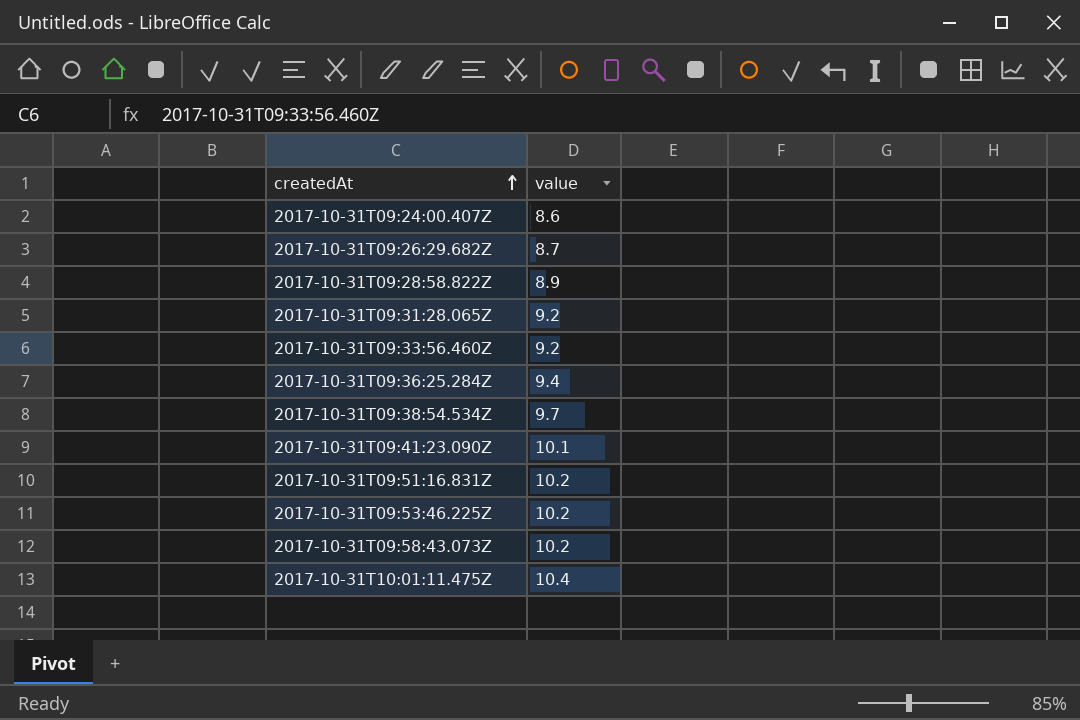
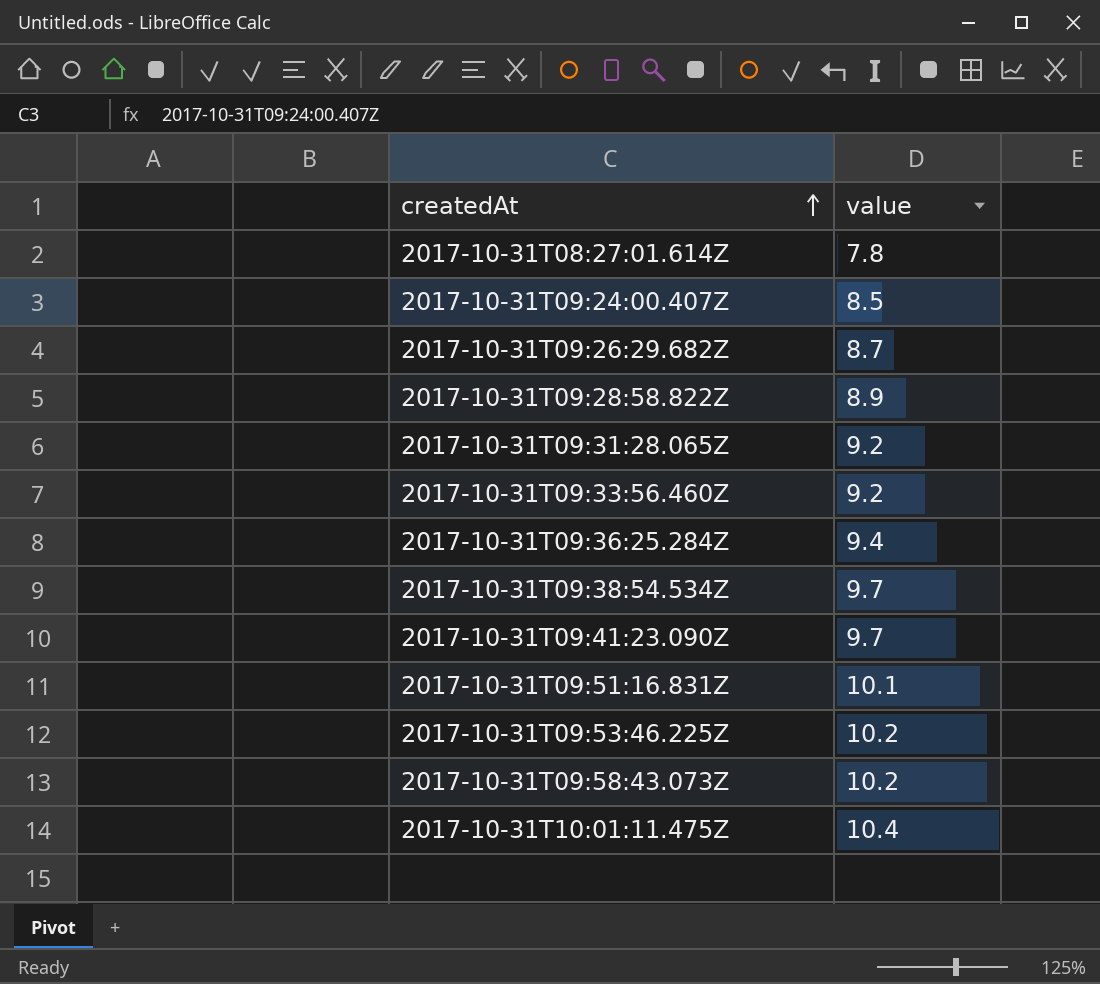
row 2017-10-31T08:27:01.614Z: none -> 7.8
2017-10-31T09:24:00.407Z | value: 8.6 -> 8.5
2017-10-31T09:41:23.090Z | value: 10.1 -> 9.7
2017-10-31T09:51:16.831Z | value: 10.2 -> 10.1

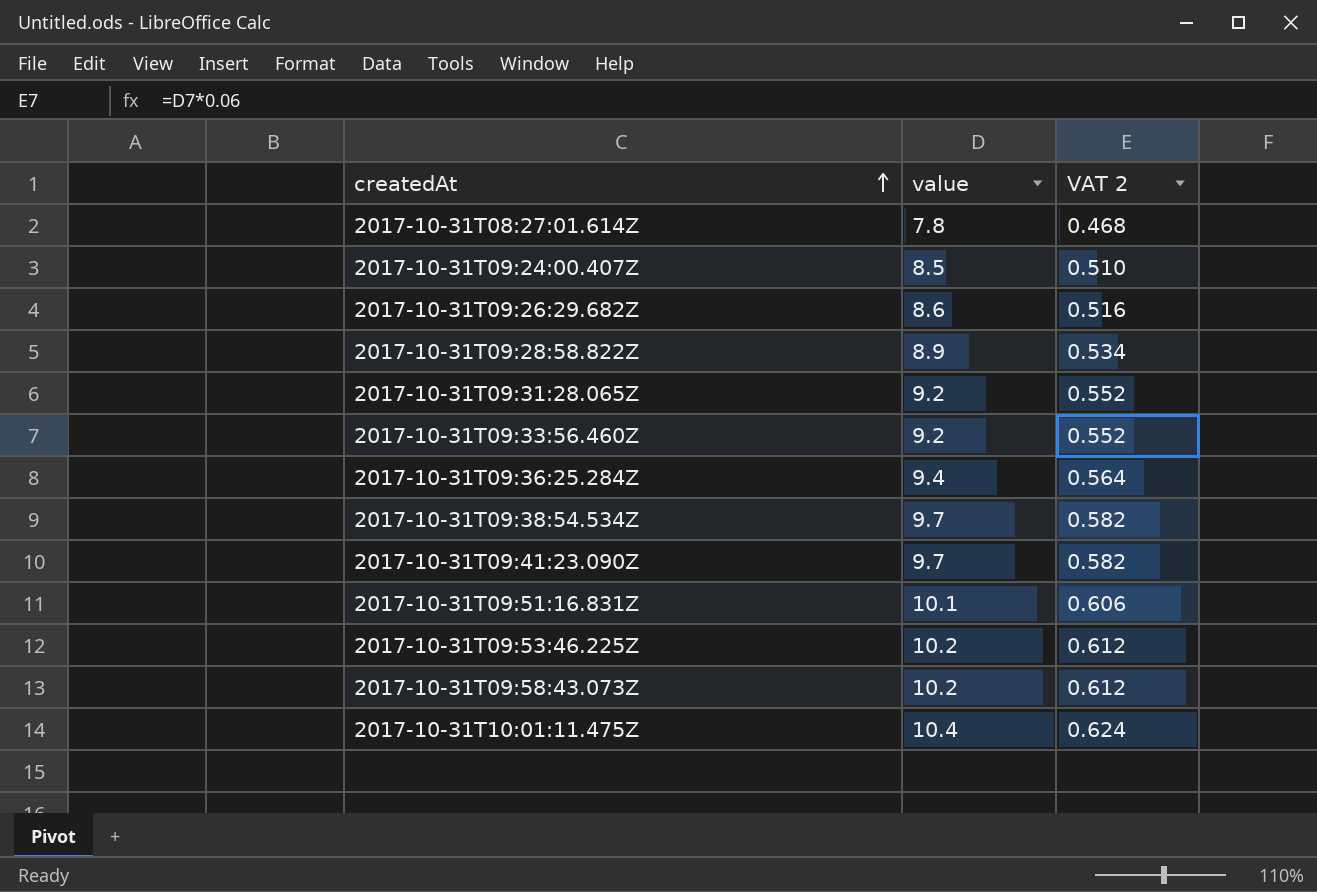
column VAT 2 | formula: none -> [value] * 0.06
2017-10-31T09:26:29.682Z | value: 8.7 -> 8.6

